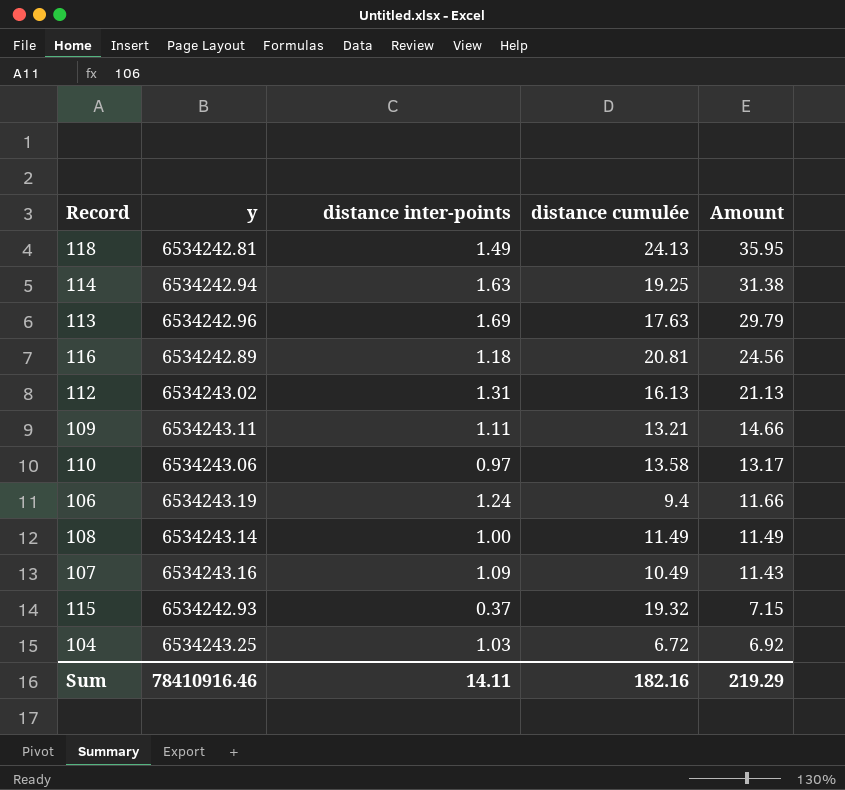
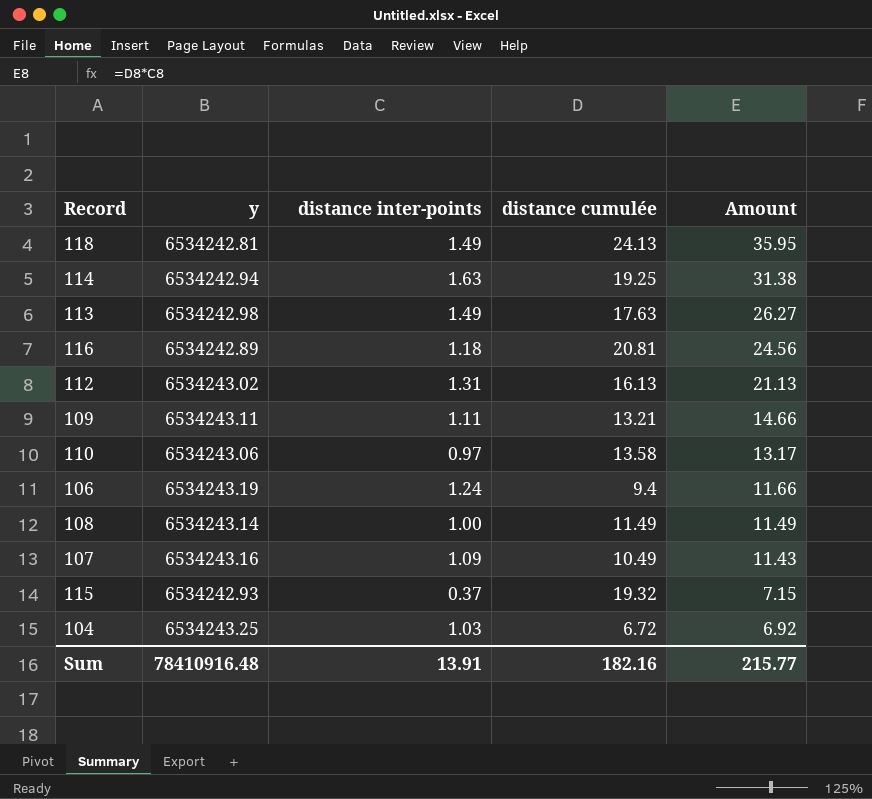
113 | y: 6534242.96 -> 6534242.98
113 | distance inter-points: 1.69 -> 1.49
113 | Amount: 29.79 -> 26.27
Sum | y: 78410916.46 -> 78410916.48
Sum | distance inter-points: 14.11 -> 13.91
Sum | Amount: 219.29 -> 215.77

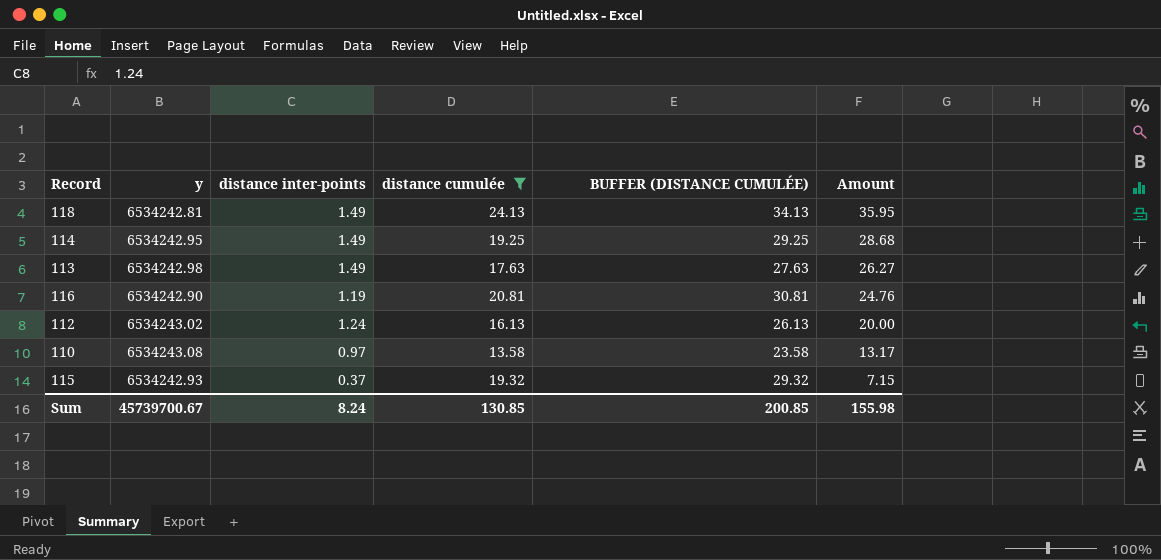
filter: none -> distance cumulée >= 13.58
column BUFFER (DISTANCE CUMULÉE) | formula: none -> [distance cumulée] + 10
114 | y: 6534242.94 -> 6534242.95
114 | distance inter-points: 1.63 -> 1.49
114 | Amount: 31.38 -> 28.68
116 | y: 6534242.89 -> 6534242.90
116 | distance inter-points: 1.18 -> 1.19
116 | Amount: 24.56 -> 24.76
112 | distance inter-points: 1.31 -> 1.24
112 | Amount: 21.13 -> 20.00
110 | y: 6534243.06 -> 6534243.08
Sum | y: 78410916.48 -> 45739700.67
Sum | distance inter-points: 13.91 -> 8.24
Sum | distance cumulée: 182.16 -> 130.85
Sum | Amount: 215.77 -> 155.98

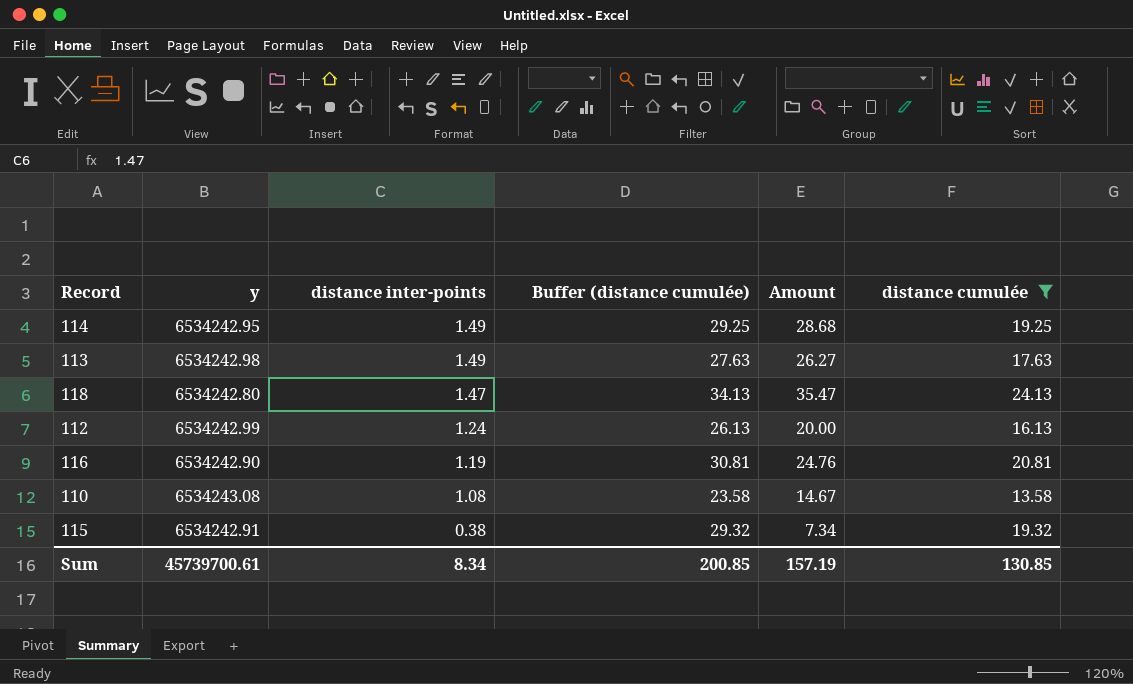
row order: Amount descending -> distance inter-points descending
column name: BUFFER (DISTANCE CUMULÉE) -> Buffer (distance cumulée)
column distance cumulée | position: 4 -> 6
118 | y: 6534242.81 -> 6534242.80
118 | distance inter-points: 1.49 -> 1.47
118 | Amount: 35.95 -> 35.47
112 | y: 6534243.02 -> 6534242.99
110 | distance inter-points: 0.97 -> 1.08
110 | Amount: 13.17 -> 14.67
115 | y: 6534242.93 -> 6534242.91
115 | distance inter-points: 0.37 -> 0.38
115 | Amount: 7.15 -> 7.34
Sum | y: 45739700.67 -> 45739700.61
Sum | distance inter-points: 8.24 -> 8.34
Sum | Amount: 155.98 -> 157.19

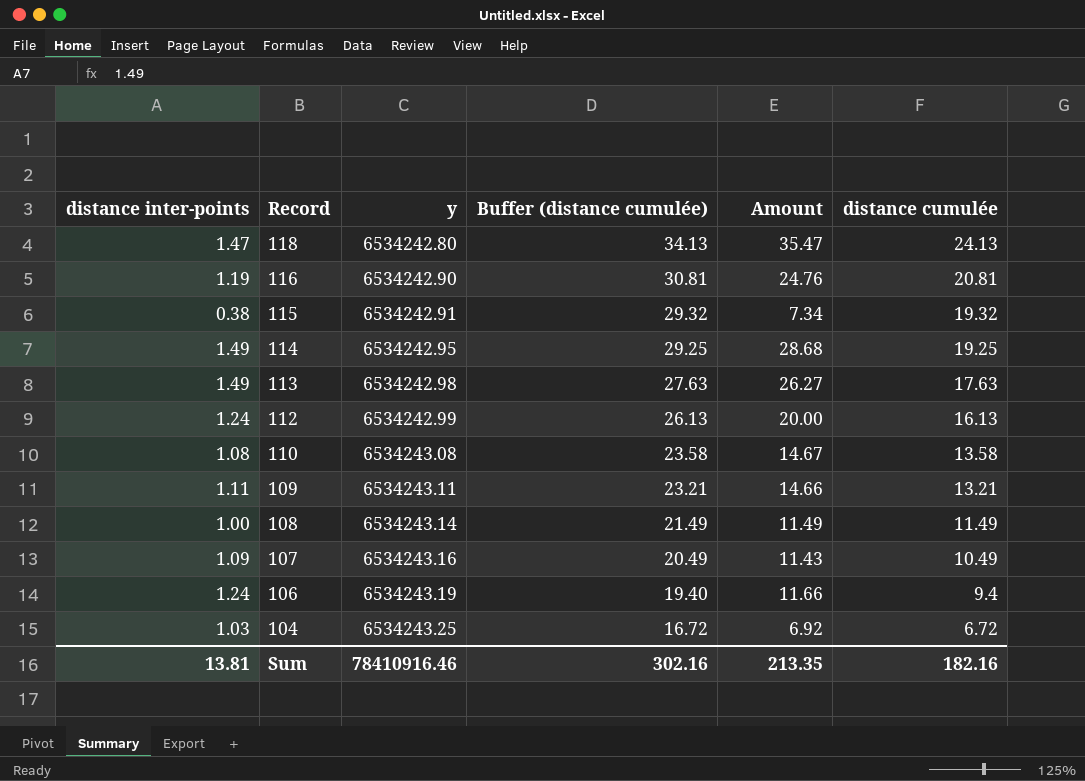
filter: distance cumulée >= 13.58 -> none
row order: distance inter-points descending -> Record descending
column distance inter-points | position: 3 -> 1
Sum | distance inter-points: 8.34 -> 13.81
Sum | y: 45739700.61 -> 78410916.46
Sum | Buffer (distance cumulée): 200.85 -> 302.16
Sum | Amount: 157.19 -> 213.35
Sum | distance cumulée: 130.85 -> 182.16

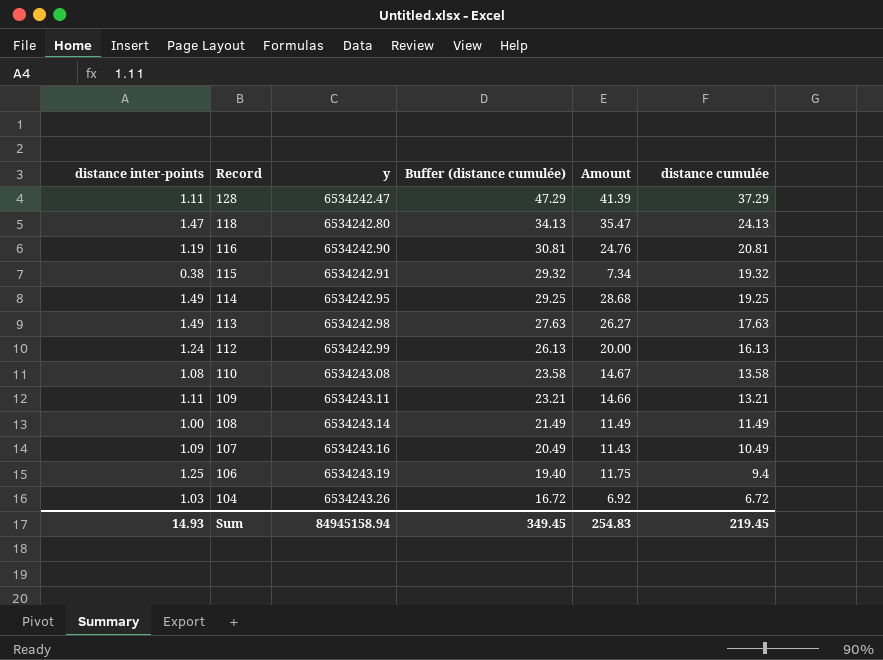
row 128: none -> 1.11 | 6534242.47 | 47.29 | 41.39 | 37.29
106 | distance inter-points: 1.24 -> 1.25
106 | Amount: 11.66 -> 11.75
104 | y: 6534243.25 -> 6534243.26
Sum | distance inter-points: 13.81 -> 14.93
Sum | y: 78410916.46 -> 84945158.94
Sum | Buffer (distance cumulée): 302.16 -> 349.45
Sum | Amount: 213.35 -> 254.83
Sum | distance cumulée: 182.16 -> 219.45

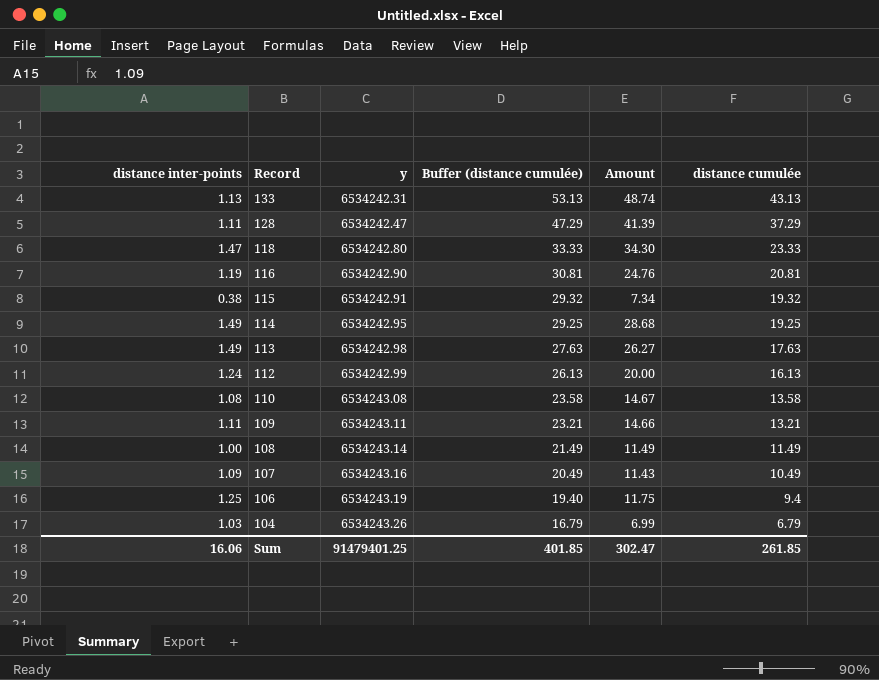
row 133: none -> 1.13 | 6534242.31 | 53.13 | 48.74 | 43.13
118 | Buffer (distance cumulée): 34.13 -> 33.33
118 | Amount: 35.47 -> 34.30
118 | distance cumulée: 24.13 -> 23.33
104 | Buffer (distance cumulée): 16.72 -> 16.79
104 | Amount: 6.92 -> 6.99
104 | distance cumulée: 6.72 -> 6.79
Sum | distance inter-points: 14.93 -> 16.06
Sum | y: 84945158.94 -> 91479401.25
Sum | Buffer (distance cumulée): 349.45 -> 401.85
Sum | Amount: 254.83 -> 302.47
Sum | distance cumulée: 219.45 -> 261.85

